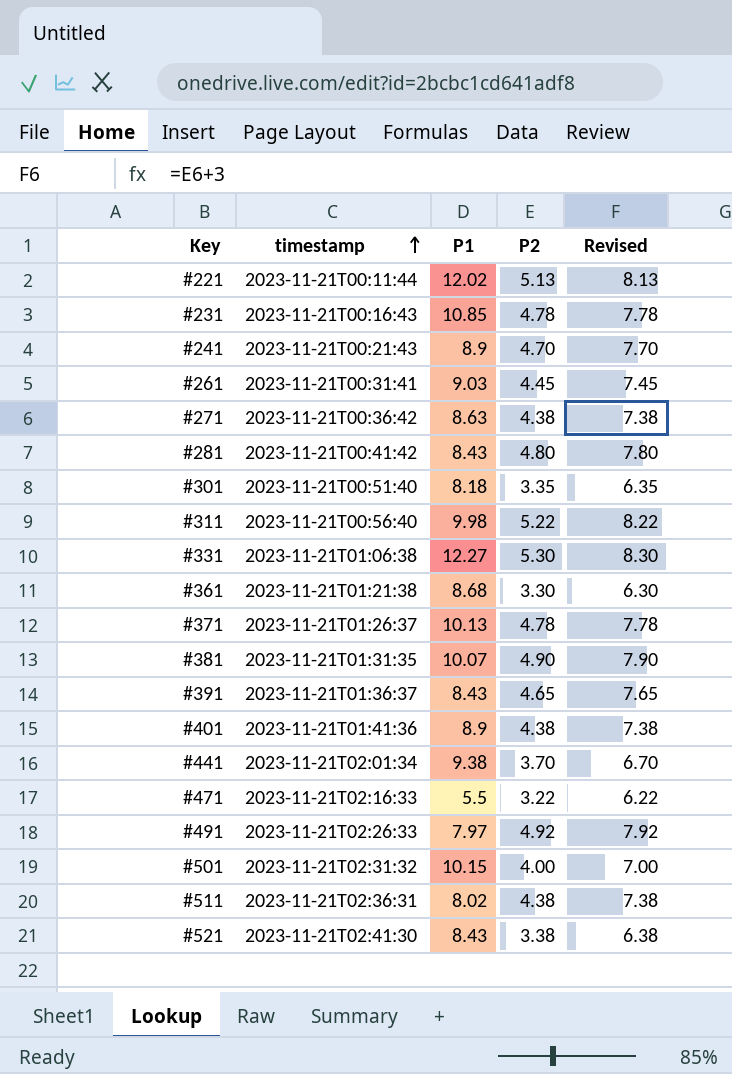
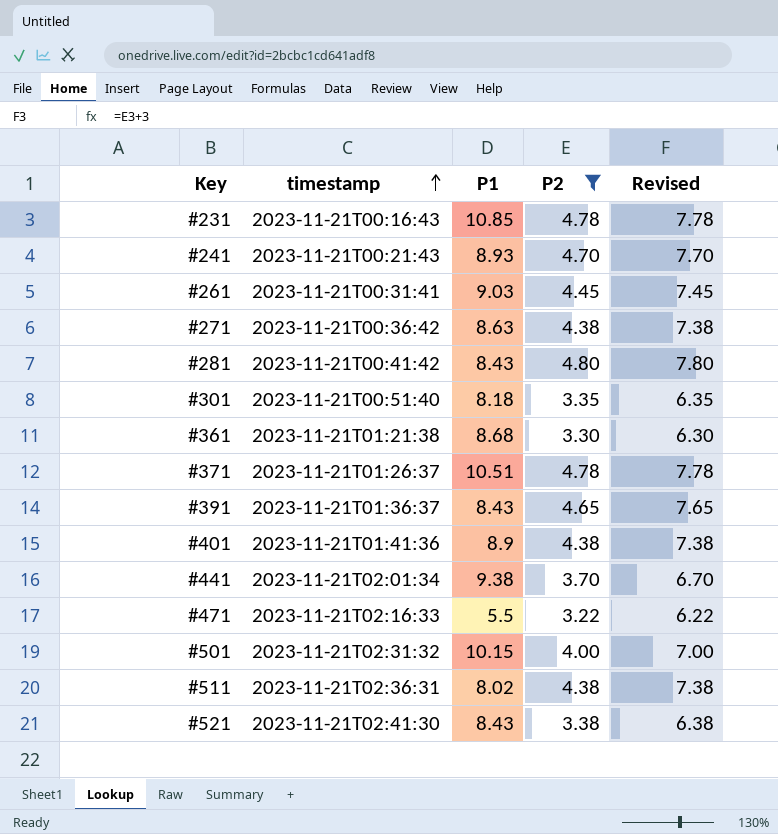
filter: none -> P2 <= 4.80
#241 | P1: 8.9 -> 8.93
#371 | P1: 10.13 -> 10.51

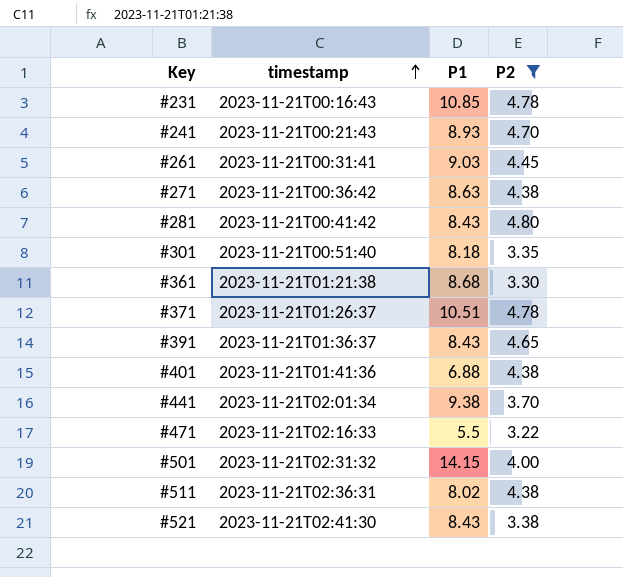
column Revised | formula: [P2] + 3 -> none
#401 | P1: 8.9 -> 6.88
#501 | P1: 10.15 -> 14.15

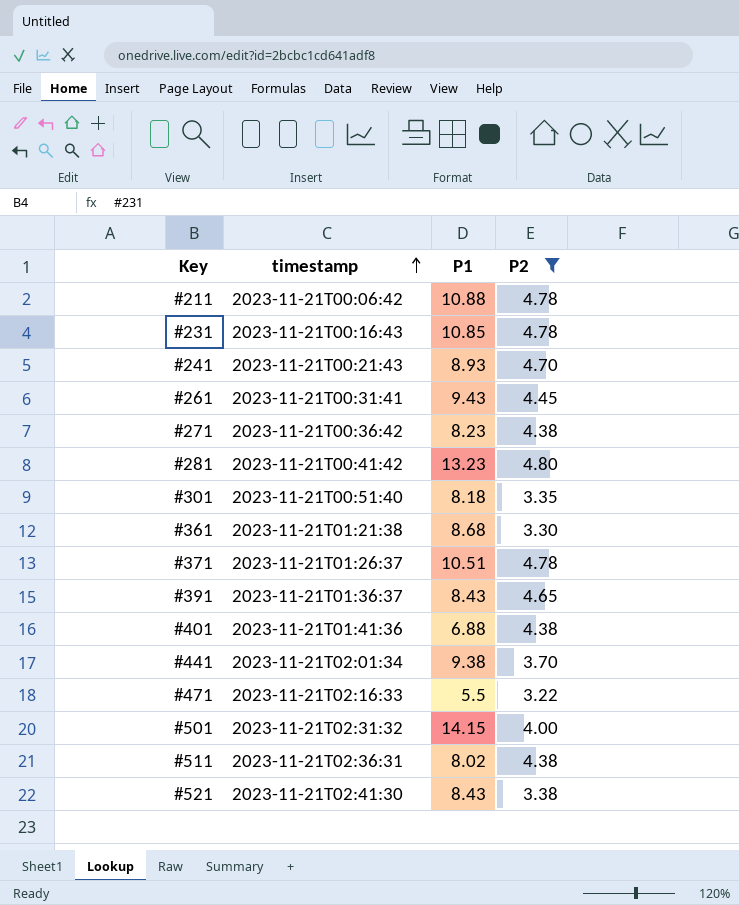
row #211: none -> 2023-11-21T00:06:42 | 10.88 | 4.78
#261 | P1: 9.03 -> 9.43
#271 | P1: 8.63 -> 8.23
#281 | P1: 8.43 -> 13.23

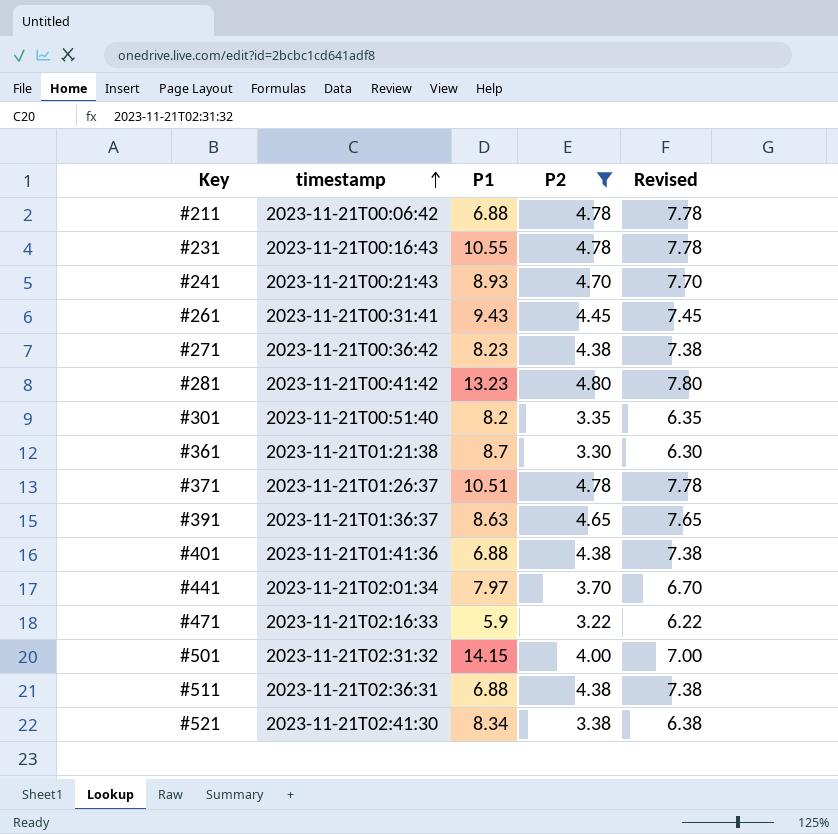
column Revised | formula: none -> [P2] + 3
#211 | P1: 10.88 -> 6.88
#231 | P1: 10.85 -> 10.55
#301 | P1: 8.18 -> 8.2
#361 | P1: 8.68 -> 8.7
#391 | P1: 8.43 -> 8.63
#441 | P1: 9.38 -> 7.97
#471 | P1: 5.5 -> 5.9
#511 | P1: 8.02 -> 6.88
#521 | P1: 8.43 -> 8.34

